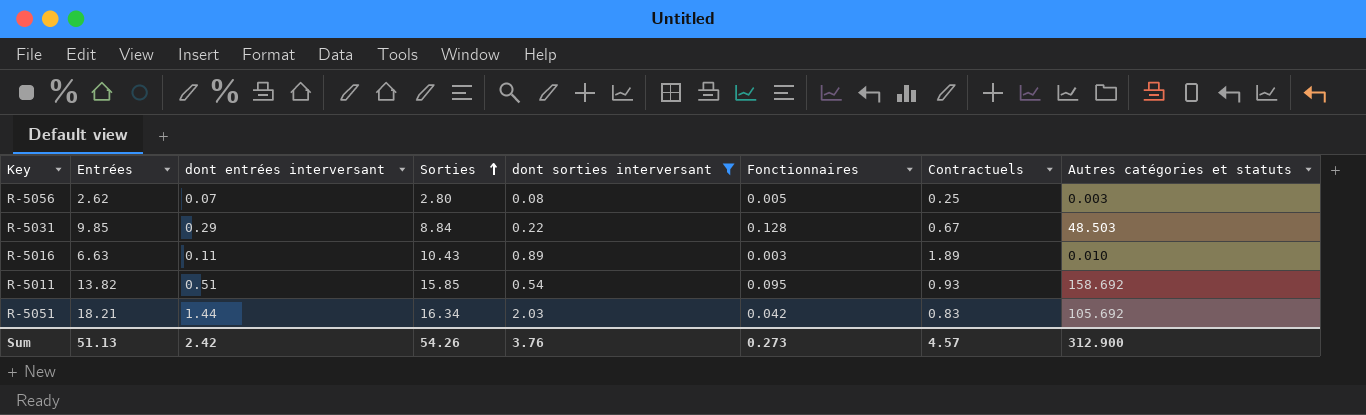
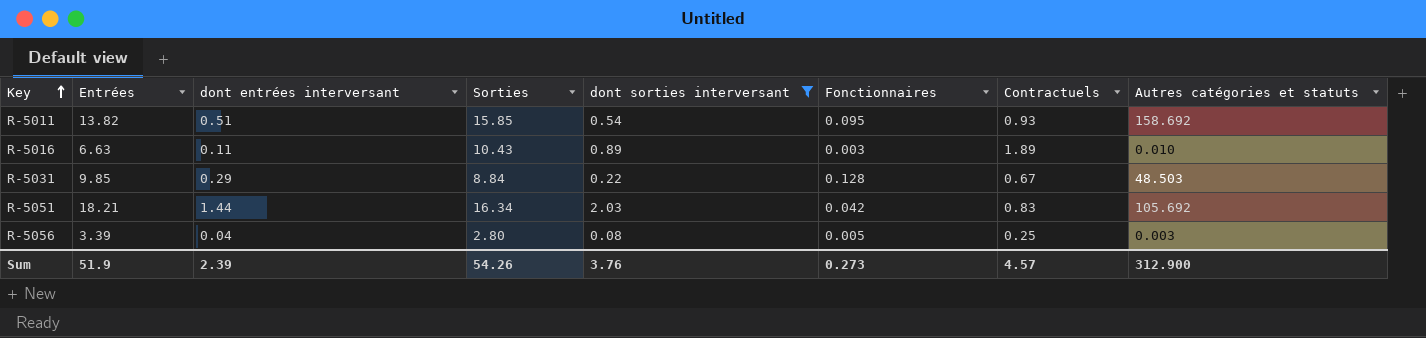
row order: Sorties ascending -> Key ascending
R-5056 | Entrées: 2.62 -> 3.39
R-5056 | dont entrées interversant: 0.07 -> 0.04
Sum | Entrées: 51.13 -> 51.9
Sum | dont entrées interversant: 2.42 -> 2.39

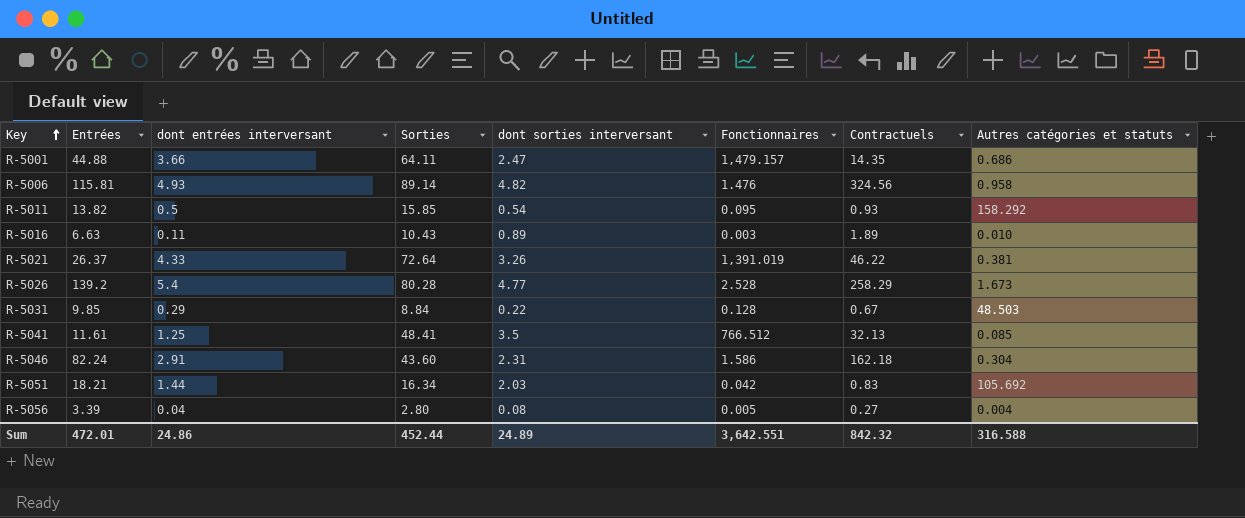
filter: dont sorties interversant <= 2.03 -> none
R-5011 | dont entrées interversant: 0.51 -> 0.5
R-5011 | Autres catégories et statuts: 158.692 -> 158.292
R-5056 | Contractuels: 0.25 -> 0.27
R-5056 | Autres catégories et statuts: 0.003 -> 0.004
Sum | Entrées: 51.9 -> 472.01
Sum | dont entrées interversant: 2.39 -> 24.86
Sum | Sorties: 54.26 -> 452.44
Sum | dont sorties interversant: 3.76 -> 24.89
Sum | Fonctionnaires: 0.273 -> 3,642.551
Sum | Contractuels: 4.57 -> 842.32
Sum | Autres catégories et statuts: 312.900 -> 316.588

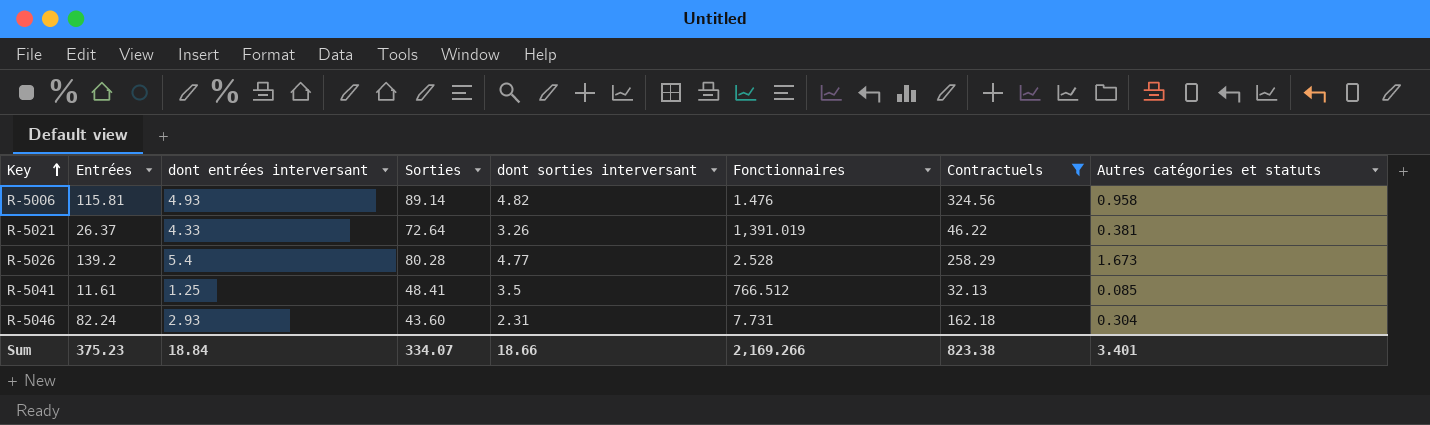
filter: none -> Contractuels >= 32.13
R-5046 | dont entrées interversant: 2.91 -> 2.93
R-5046 | Fonctionnaires: 1.586 -> 7.731
Sum | Entrées: 472.01 -> 375.23
Sum | dont entrées interversant: 24.86 -> 18.84
Sum | Sorties: 452.44 -> 334.07
Sum | dont sorties interversant: 24.89 -> 18.66
Sum | Fonctionnaires: 3,642.551 -> 2,169.266
Sum | Contractuels: 842.32 -> 823.38
Sum | Autres catégories et statuts: 316.588 -> 3.401

